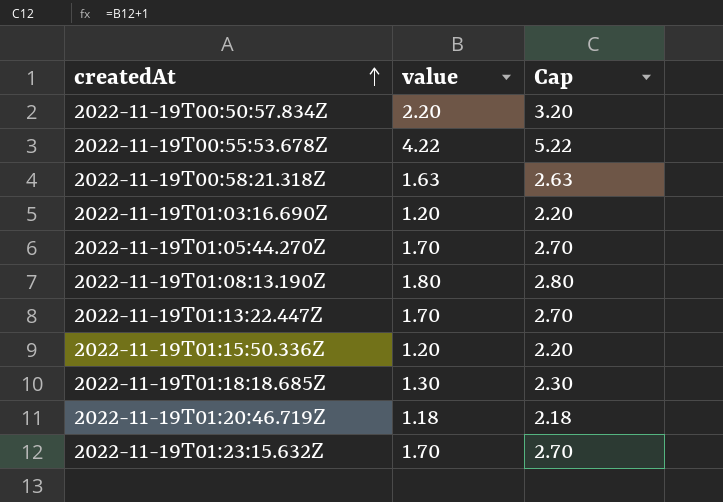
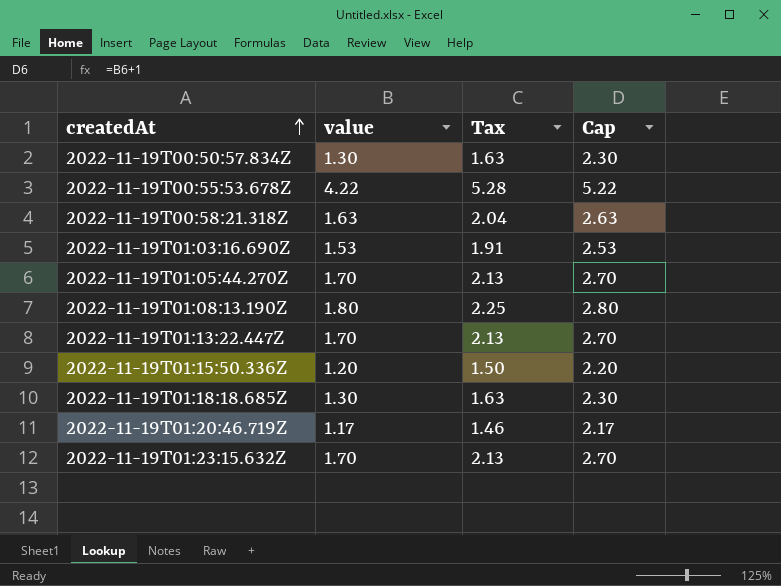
column Tax | formula: none -> [value] * 1.25
2022-11-19T00:50:57.834Z | value: 2.20 -> 1.30
2022-11-19T00:50:57.834Z | Cap: 3.20 -> 2.30
2022-11-19T01:03:16.690Z | value: 1.20 -> 1.53
2022-11-19T01:03:16.690Z | Cap: 2.20 -> 2.53
2022-11-19T01:20:46.719Z | value: 1.18 -> 1.17
2022-11-19T01:20:46.719Z | Cap: 2.18 -> 2.17

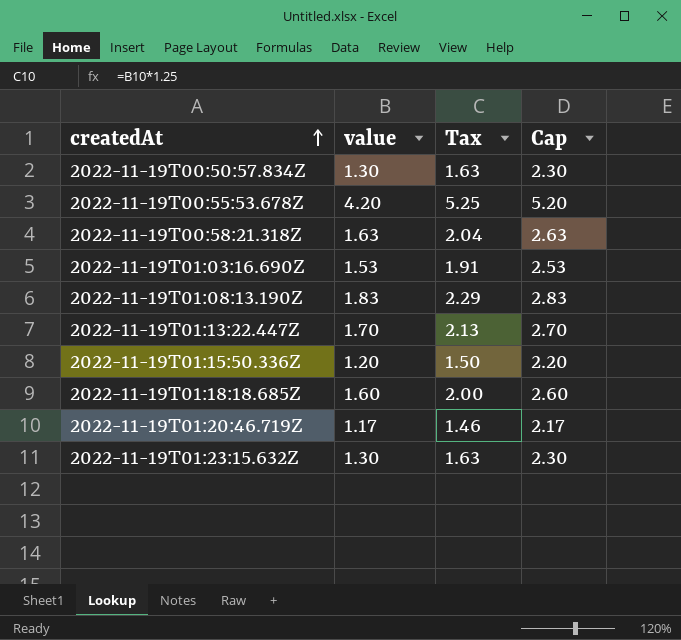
row 2022-11-19T01:05:44.270Z: 1.70 | 2.13 | 2.70 -> none
2022-11-19T00:55:53.678Z | value: 4.22 -> 4.20
2022-11-19T00:55:53.678Z | Tax: 5.28 -> 5.25
2022-11-19T00:55:53.678Z | Cap: 5.22 -> 5.20
2022-11-19T01:08:13.190Z | value: 1.80 -> 1.83
2022-11-19T01:08:13.190Z | Tax: 2.25 -> 2.29
2022-11-19T01:08:13.190Z | Cap: 2.80 -> 2.83
2022-11-19T01:18:18.685Z | value: 1.30 -> 1.60
2022-11-19T01:18:18.685Z | Tax: 1.63 -> 2.00
2022-11-19T01:18:18.685Z | Cap: 2.30 -> 2.60
2022-11-19T01:23:15.632Z | value: 1.70 -> 1.30
2022-11-19T01:23:15.632Z | Tax: 2.13 -> 1.63
2022-11-19T01:23:15.632Z | Cap: 2.70 -> 2.30

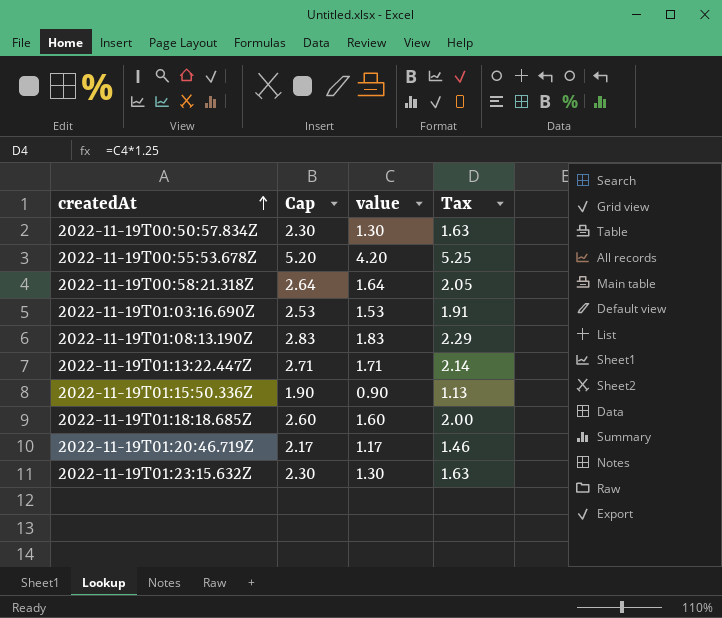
column Cap | position: 4 -> 2
2022-11-19T00:58:21.318Z | Cap: 2.63 -> 2.64
2022-11-19T00:58:21.318Z | value: 1.63 -> 1.64
2022-11-19T00:58:21.318Z | Tax: 2.04 -> 2.05
2022-11-19T01:13:22.447Z | Cap: 2.70 -> 2.71
2022-11-19T01:13:22.447Z | value: 1.70 -> 1.71
2022-11-19T01:13:22.447Z | Tax: 2.13 -> 2.14
2022-11-19T01:15:50.336Z | Cap: 2.20 -> 1.90
2022-11-19T01:15:50.336Z | value: 1.20 -> 0.90
2022-11-19T01:15:50.336Z | Tax: 1.50 -> 1.13

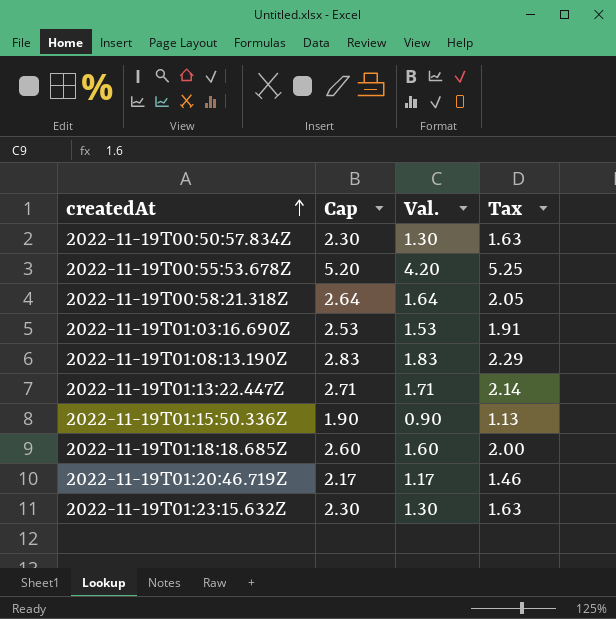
column name: value -> Val.

